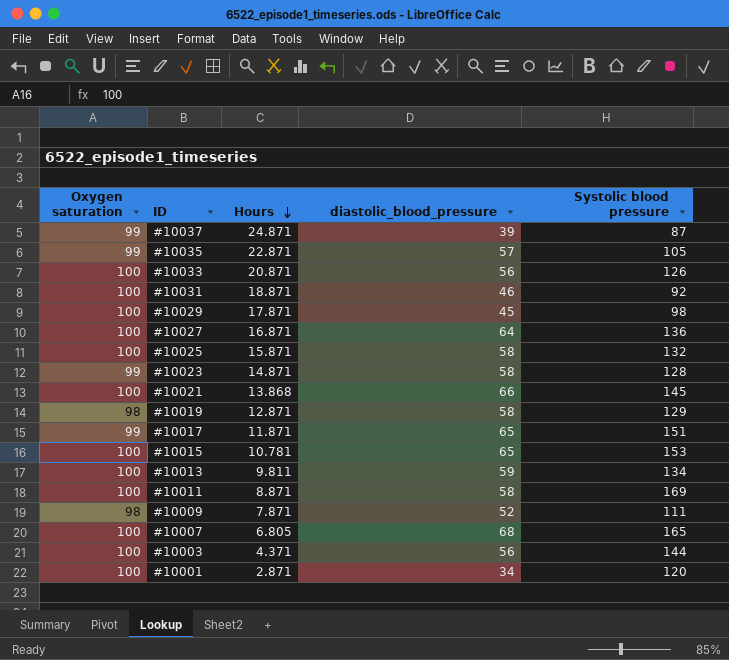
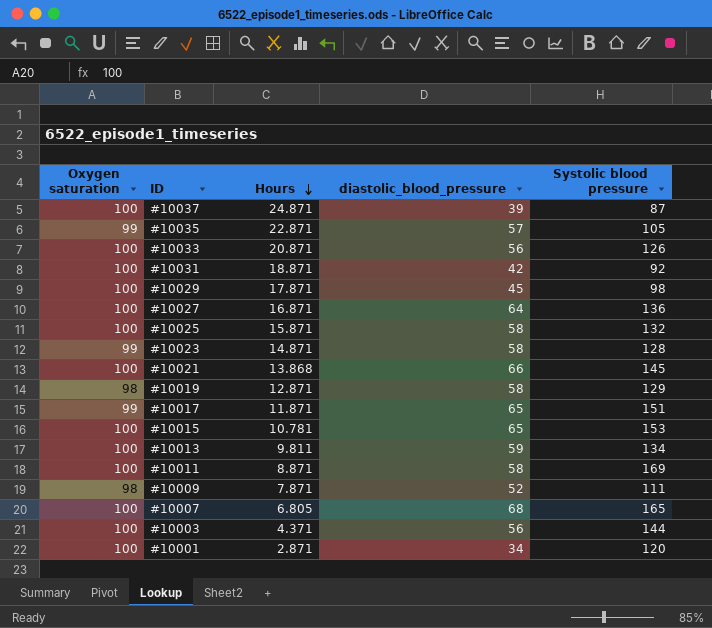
#10037 | Oxygen saturation: 99 -> 100
#10031 | diastolic_blood_pressure: 46 -> 42

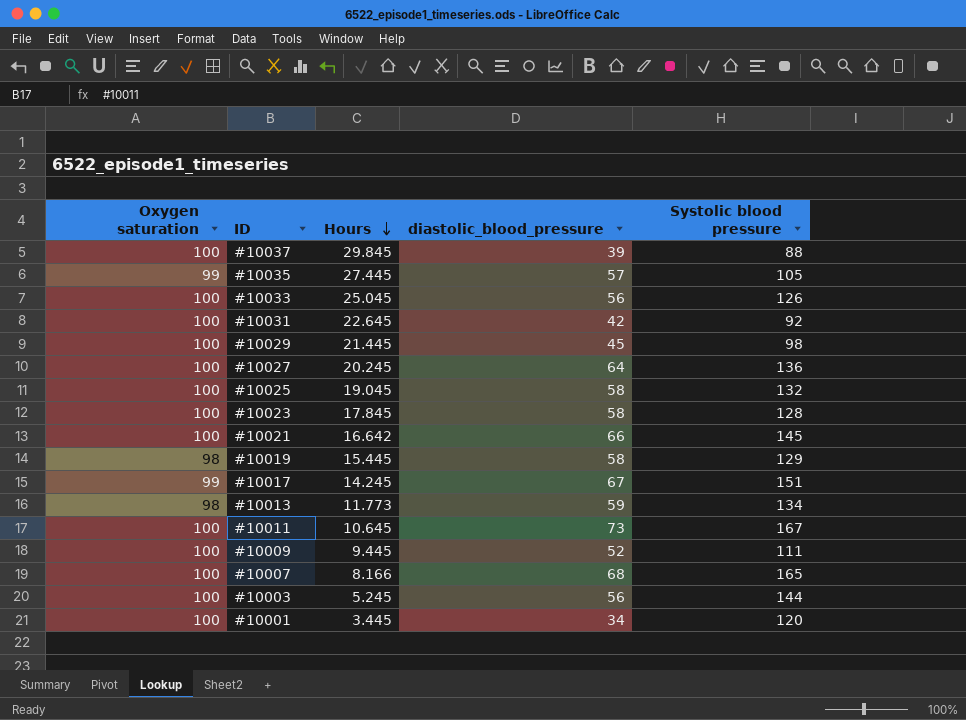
row #10015: 100 | 10.781 | 65 | 153 -> none
#10037 | Hours: 24.871 -> 29.845
#10037 | Systolic blood pressure: 87 -> 88
#10035 | Hours: 22.871 -> 27.445
#10033 | Hours: 20.871 -> 25.045
#10031 | Hours: 18.871 -> 22.645
#10029 | Hours: 17.871 -> 21.445
#10027 | Hours: 16.871 -> 20.245
#10025 | Hours: 15.871 -> 19.045
#10023 | Oxygen saturation: 99 -> 100
#10023 | Hours: 14.871 -> 17.845
#10021 | Hours: 13.868 -> 16.642
#10019 | Hours: 12.871 -> 15.445
#10017 | Hours: 11.871 -> 14.245
#10017 | diastolic_blood_pressure: 65 -> 67
#10013 | Oxygen saturation: 100 -> 98
#10013 | Hours: 9.811 -> 11.773
#10011 | Hours: 8.871 -> 10.645
#10011 | diastolic_blood_pressure: 58 -> 73
#10011 | Systolic blood pressure: 169 -> 167
#10009 | Oxygen saturation: 98 -> 100
#10009 | Hours: 7.871 -> 9.445
#10007 | Hours: 6.805 -> 8.166
#10003 | Hours: 4.371 -> 5.245
#10001 | Hours: 2.871 -> 3.445

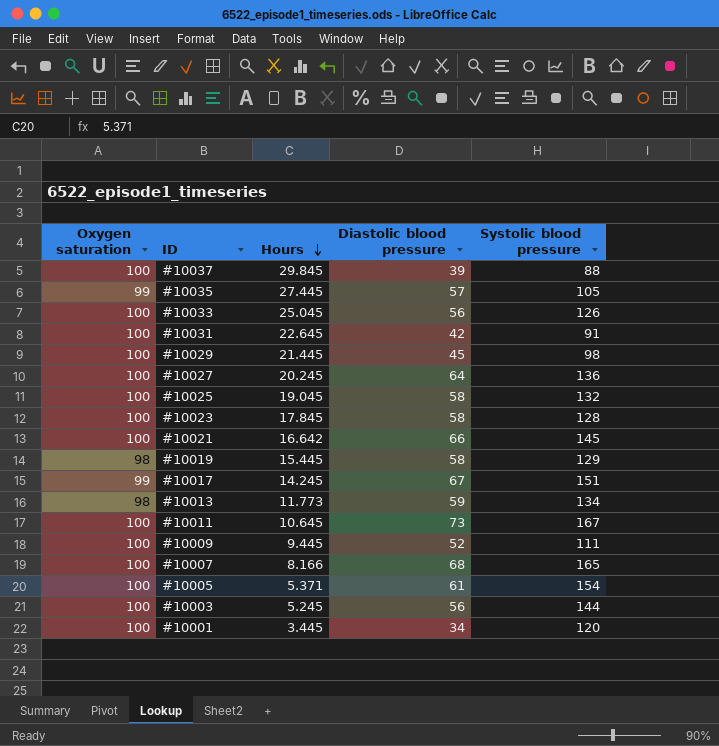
column name: diastolic_blood_pressure -> Diastolic blood pressure
#10031 | Systolic blood pressure: 92 -> 91
row #10005: none -> 100 | 5.371 | 61 | 154

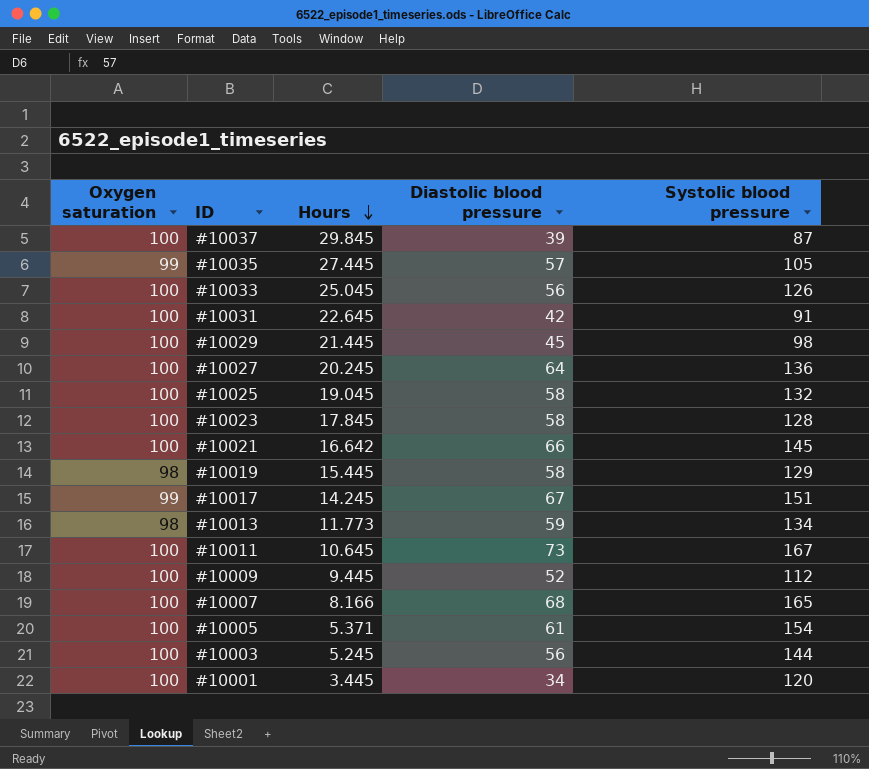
#10037 | Systolic blood pressure: 88 -> 87
#10009 | Systolic blood pressure: 111 -> 112

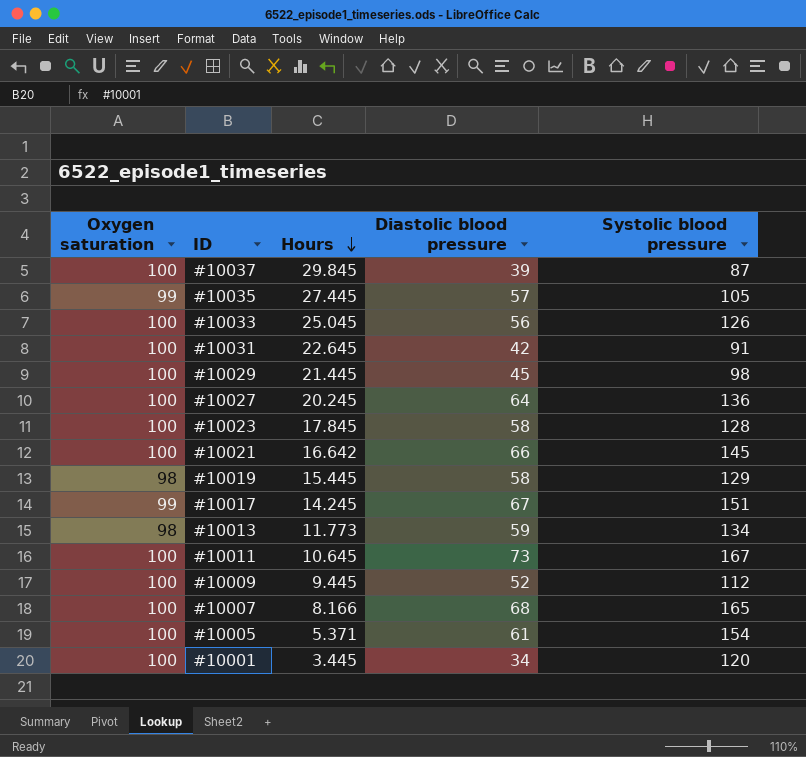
row #10025: 100 | 19.045 | 58 | 132 -> none
row #10003: 100 | 5.245 | 56 | 144 -> none

